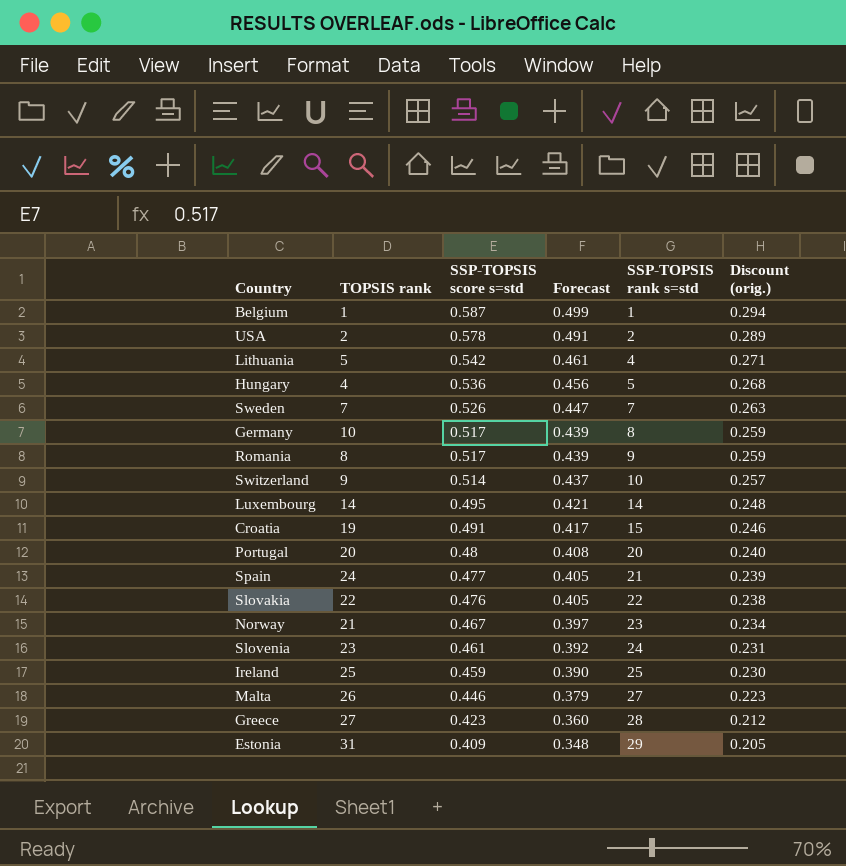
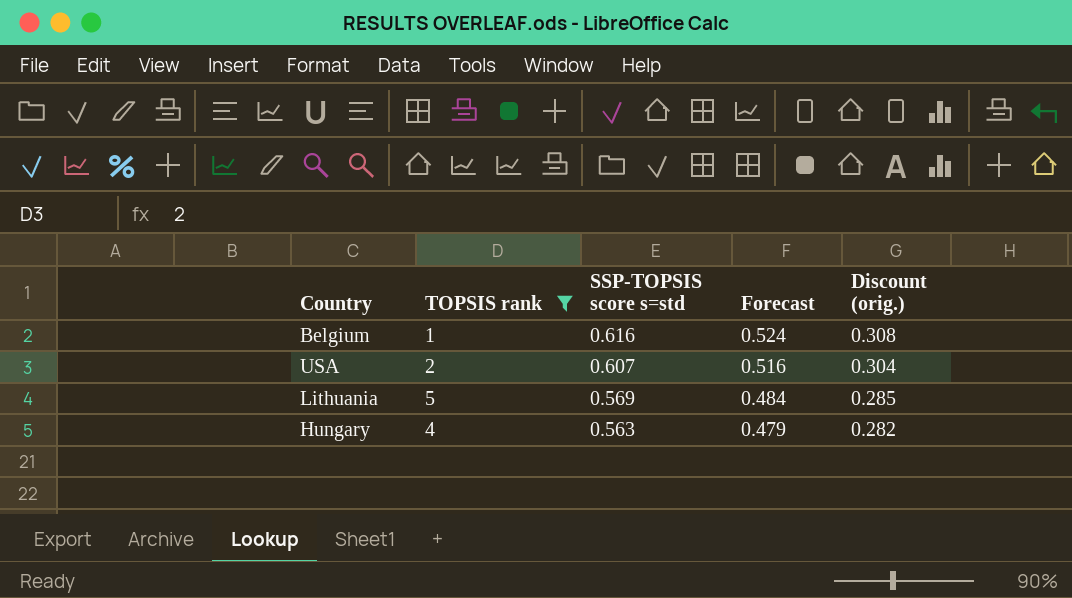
filter: none -> TOPSIS rank <= 5
column SSP-TOPSIS rank s=std | position: 5 -> none
Belgium | SSP-TOPSIS score s=std: 0.587 -> 0.616
Belgium | Forecast: 0.499 -> 0.524
Belgium | Discount (orig.): 0.294 -> 0.308
USA | SSP-TOPSIS score s=std: 0.578 -> 0.607
USA | Forecast: 0.491 -> 0.516
USA | Discount (orig.): 0.289 -> 0.304
Lithuania | SSP-TOPSIS score s=std: 0.542 -> 0.569
Lithuania | Forecast: 0.461 -> 0.484
Lithuania | Discount (orig.): 0.271 -> 0.285
Hungary | SSP-TOPSIS score s=std: 0.536 -> 0.563
Hungary | Forecast: 0.456 -> 0.479
Hungary | Discount (orig.): 0.268 -> 0.282

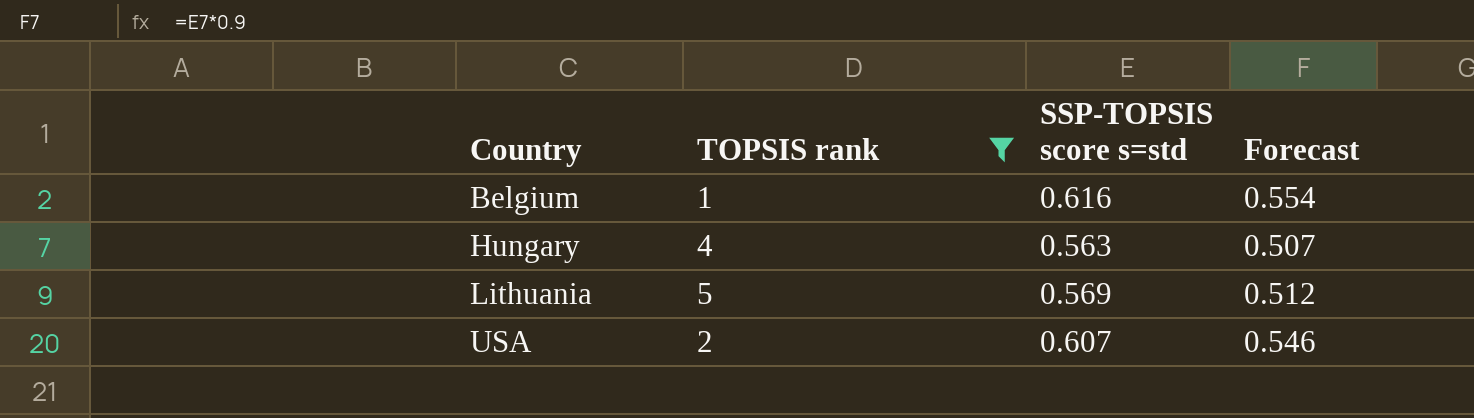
row order: SSP-TOPSIS score s=std descending -> Country ascending
column Discount (orig.) | formula: [SSP-TOPSIS score s=std] * 0.5 -> none
column Forecast | formula: [SSP-TOPSIS score s=std] * 0.85 -> [SSP-TOPSIS score s=std] * 0.9

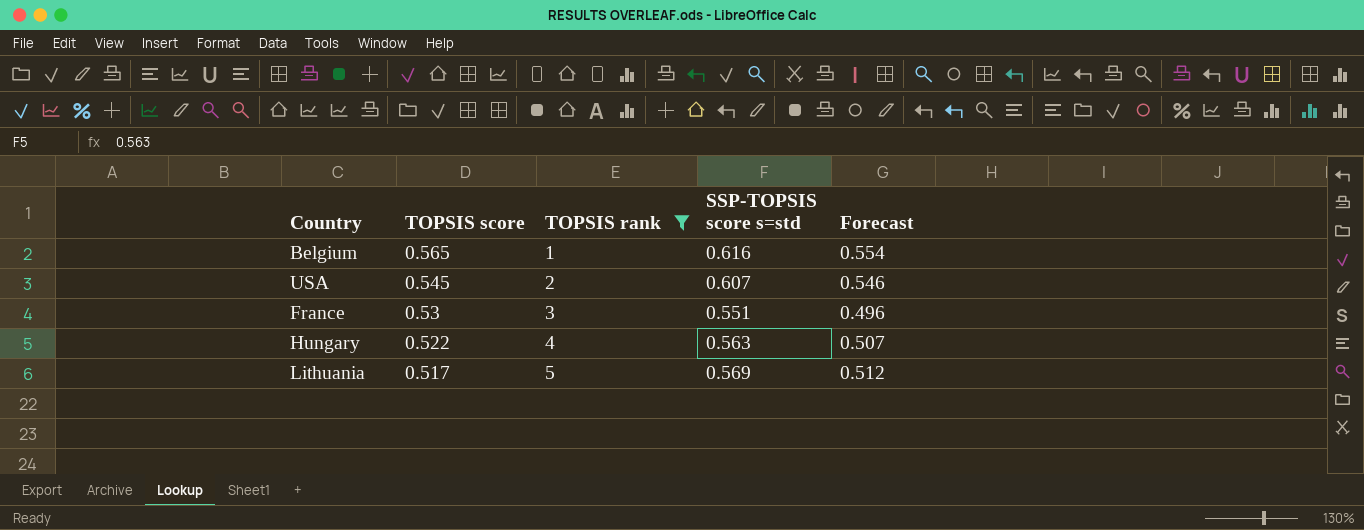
row order: Country ascending -> TOPSIS score descending
column TOPSIS score | position: none -> 2
row France: none -> 0.53 | 3 | 0.551 | 0.496

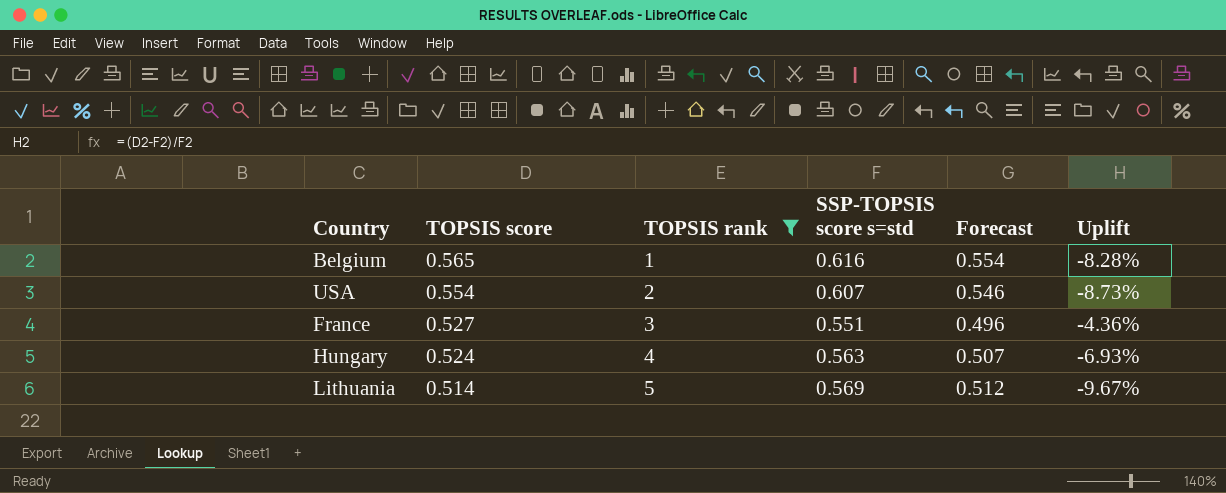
column Uplift | formula: none -> ([TOPSIS score] - [SSP-TOPSIS score s=std]) / [SSP-TOPSIS score s=std]
USA | TOPSIS score: 0.545 -> 0.554
France | TOPSIS score: 0.53 -> 0.527
Hungary | TOPSIS score: 0.522 -> 0.524
Lithuania | TOPSIS score: 0.517 -> 0.514

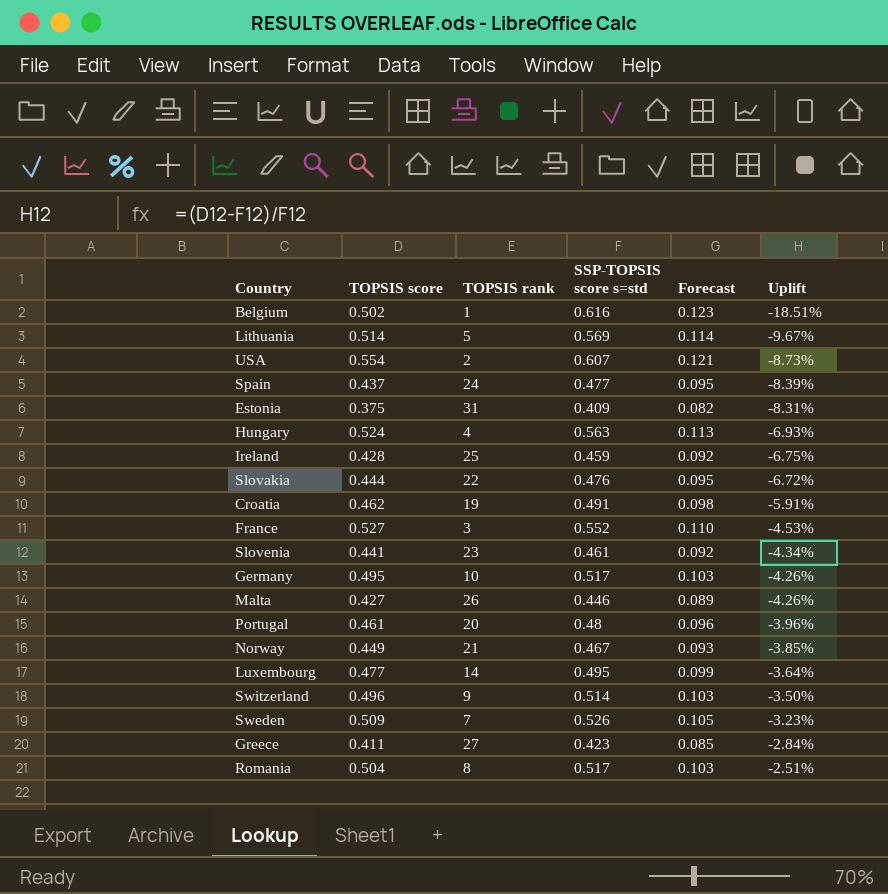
filter: TOPSIS rank <= 5 -> none
row order: TOPSIS score descending -> Uplift ascending
column Forecast | formula: [SSP-TOPSIS score s=std] * 0.9 -> [SSP-TOPSIS score s=std] * 0.2
Belgium | TOPSIS score: 0.565 -> 0.502
Belgium | Uplift: -8.28% -> -18.51%
France | SSP-TOPSIS score s=std: 0.551 -> 0.552
France | Uplift: -4.36% -> -4.53%

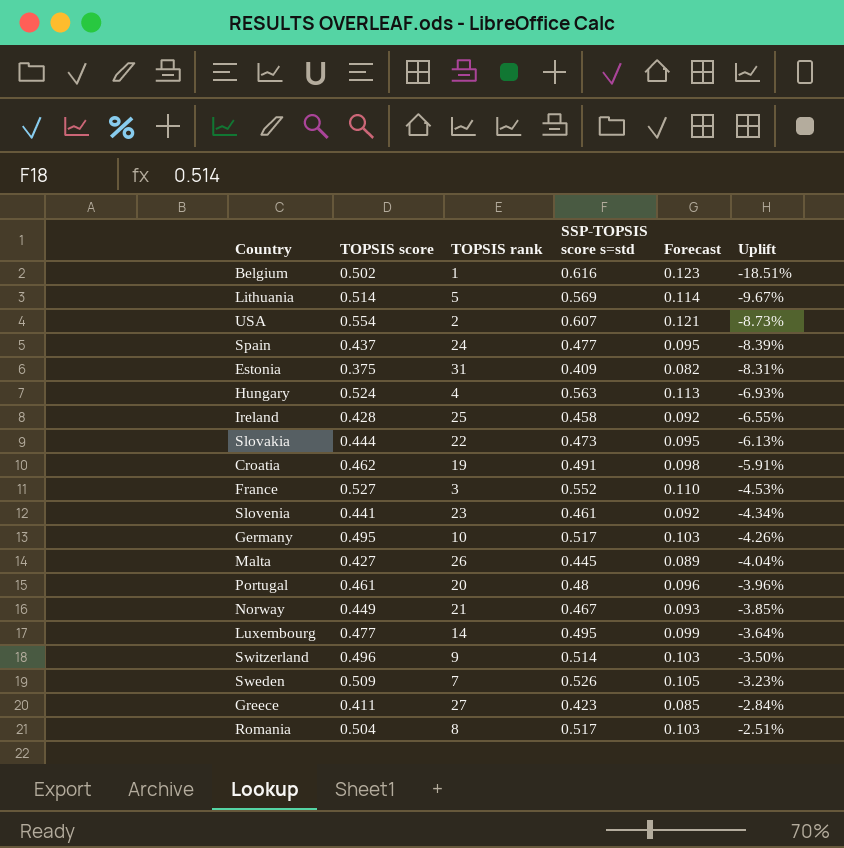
Ireland | SSP-TOPSIS score s=std: 0.459 -> 0.458
Ireland | Uplift: -6.75% -> -6.55%
Slovakia | SSP-TOPSIS score s=std: 0.476 -> 0.473
Slovakia | Uplift: -6.72% -> -6.13%
Malta | SSP-TOPSIS score s=std: 0.446 -> 0.445
Malta | Uplift: -4.26% -> -4.04%

